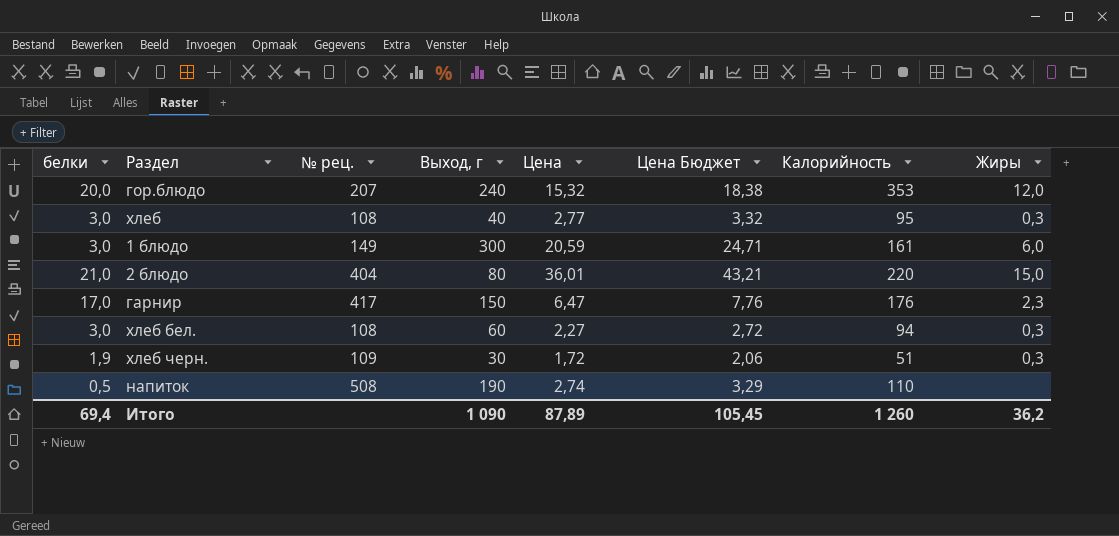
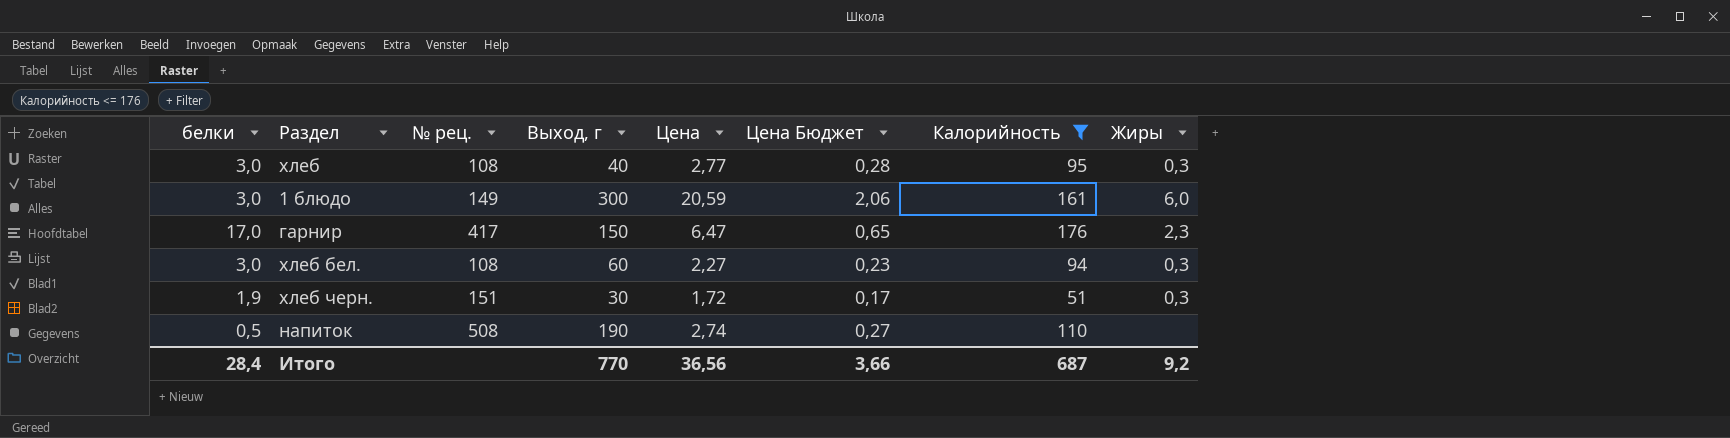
filter: none -> Калорийность <= 176
column Цена Бюджет | formula: [Цена] * 1,2 -> [Цена] * 0,1
хлеб черн. | № рец.: 109 -> 151
Итого | белки: 69,4 -> 28,4
Итого | Выход, г: 1 090 -> 770
Итого | Цена: 87,89 -> 36,56
Итого | Цена Бюджет: 105,45 -> 3,66
Итого | Калорийность: 1 260 -> 687
Итого | Жиры: 36,2 -> 9,2

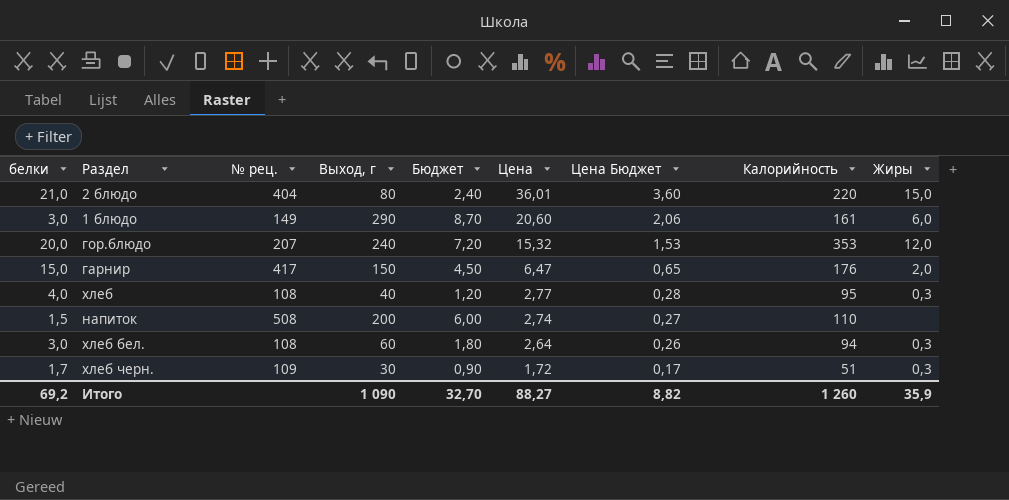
filter: Калорийность <= 176 -> none
row order: none -> Цена descending
column Бюджет | formula: none -> [Выход, г] * 0,03
1 блюдо | Выход, г: 300 -> 290
1 блюдо | Цена: 20,59 -> 20,60
гарнир | белки: 17,0 -> 15,0
гарнир | Жиры: 2,3 -> 2,0
хлеб | белки: 3,0 -> 4,0
напиток | белки: 0,5 -> 1,5
напиток | Выход, г: 190 -> 200
хлеб бел. | Цена: 2,27 -> 2,64
хлеб бел. | Цена Бюджет: 0,23 -> 0,26
хлеб черн. | белки: 1,9 -> 1,7
хлеб черн. | № рец.: 151 -> 109
Итого | белки: 28,4 -> 69,2
Итого | Выход, г: 770 -> 1 090
Итого | Цена: 36,56 -> 88,27
Итого | Цена Бюджет: 3,66 -> 8,82
Итого | Калорийность: 687 -> 1 260
Итого | Жиры: 9,2 -> 35,9

